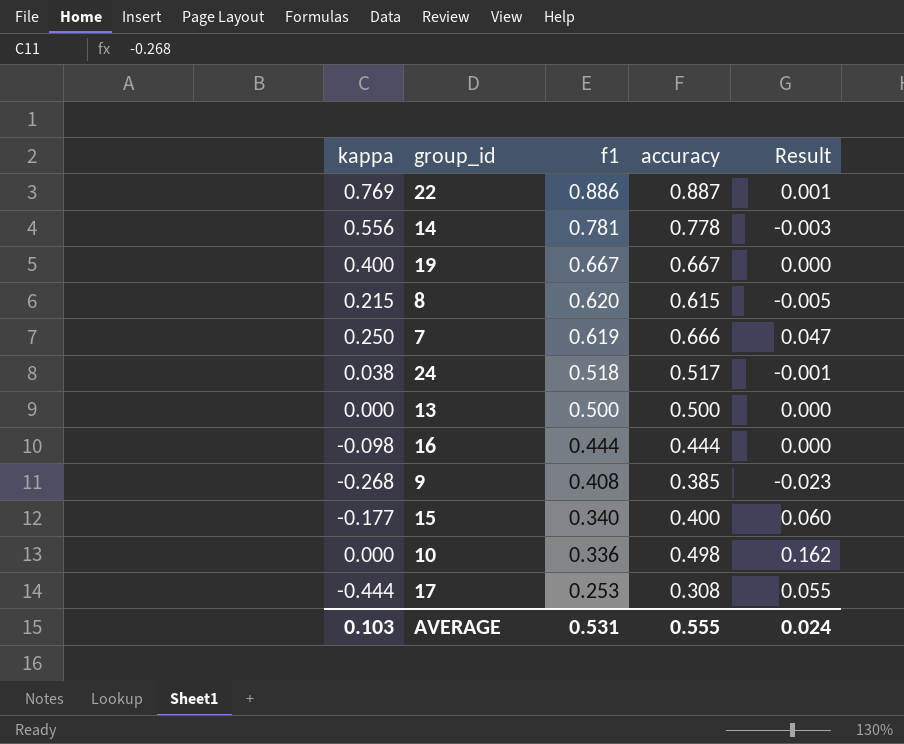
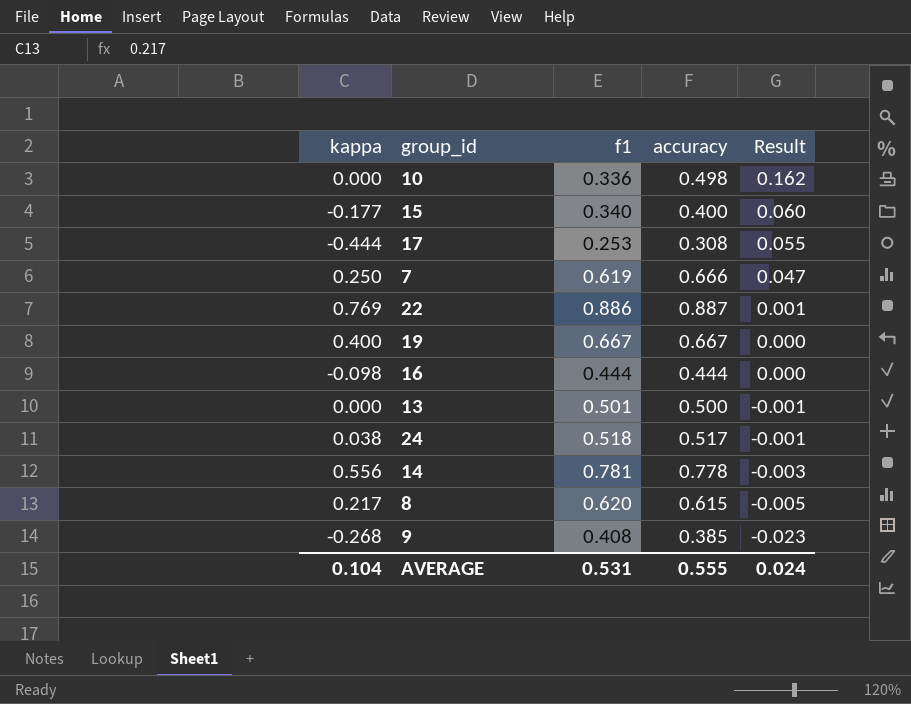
row order: f1 descending -> Result descending
13 | f1: 0.500 -> 0.501
13 | Result: 0.000 -> -0.001
8 | kappa: 0.215 -> 0.217
AVERAGE | kappa: 0.103 -> 0.104

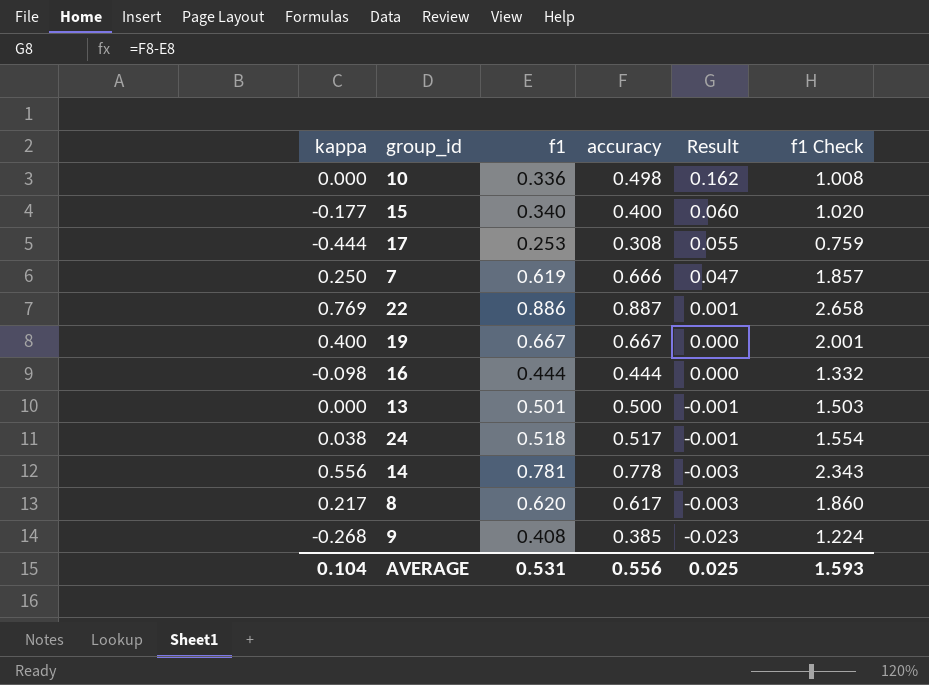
column f1 Check | formula: none -> [f1] * 3
8 | accuracy: 0.615 -> 0.617
8 | Result: -0.005 -> -0.003
AVERAGE | accuracy: 0.555 -> 0.556
AVERAGE | Result: 0.024 -> 0.025

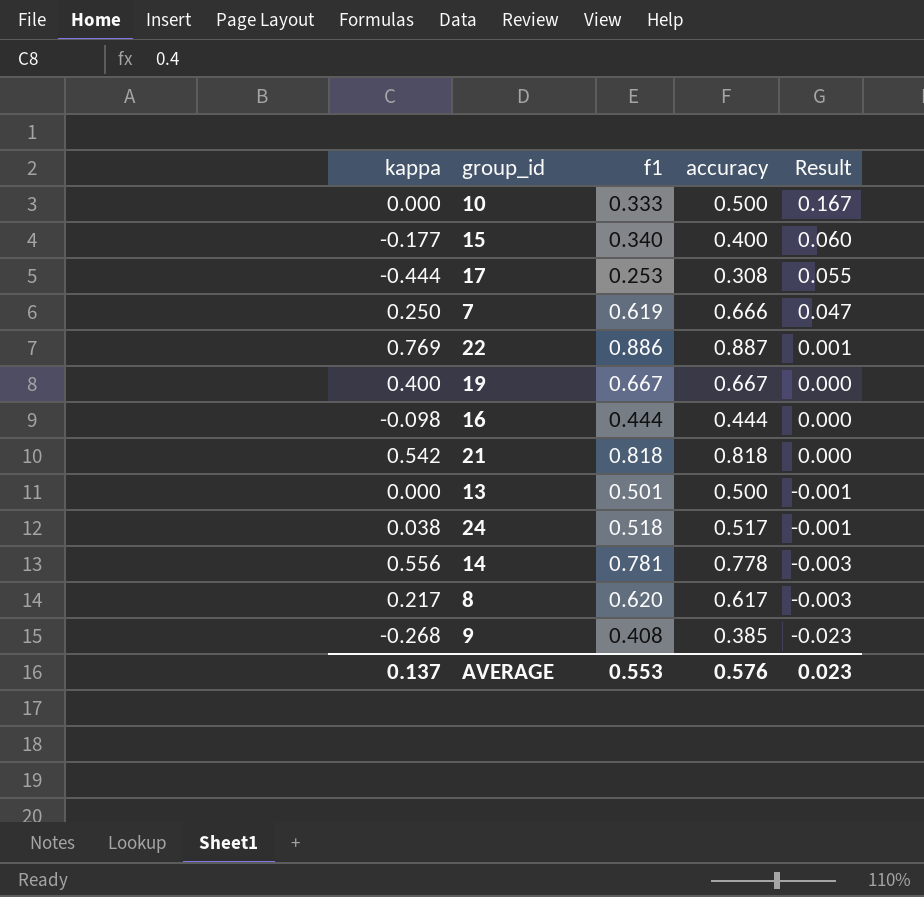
column f1 Check | formula: [f1] * 3 -> none
10 | f1: 0.336 -> 0.333
10 | accuracy: 0.498 -> 0.500
10 | Result: 0.162 -> 0.167
row 21: none -> 0.542 | 0.818 | 0.818 | 0.000
AVERAGE | kappa: 0.104 -> 0.137
AVERAGE | f1: 0.531 -> 0.553
AVERAGE | accuracy: 0.556 -> 0.576
AVERAGE | Result: 0.025 -> 0.023

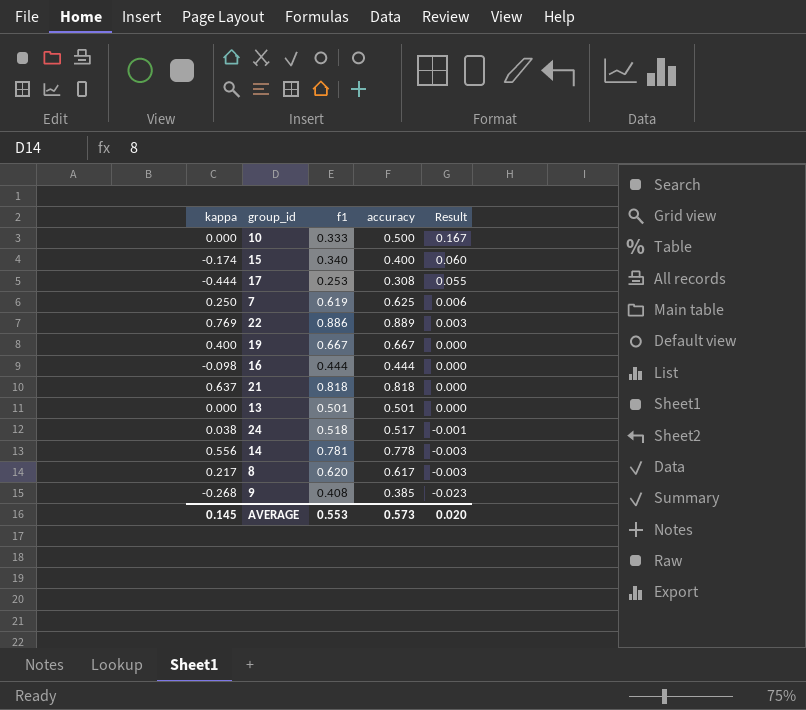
15 | kappa: -0.177 -> -0.174
7 | accuracy: 0.666 -> 0.625
7 | Result: 0.047 -> 0.006
22 | accuracy: 0.887 -> 0.889
22 | Result: 0.001 -> 0.003
21 | kappa: 0.542 -> 0.637
13 | accuracy: 0.500 -> 0.501
13 | Result: -0.001 -> 0.000
AVERAGE | kappa: 0.137 -> 0.145
AVERAGE | accuracy: 0.576 -> 0.573
AVERAGE | Result: 0.023 -> 0.020

